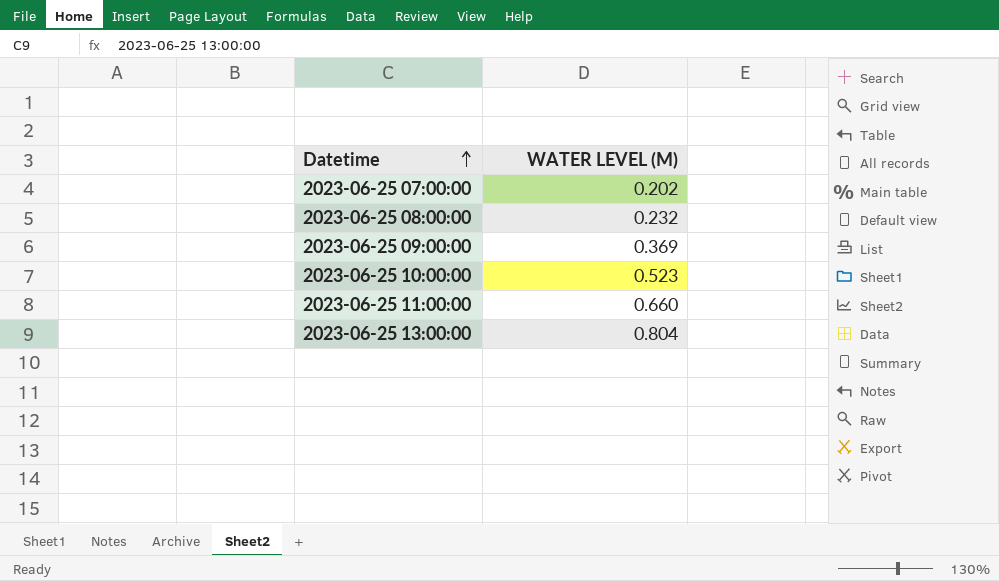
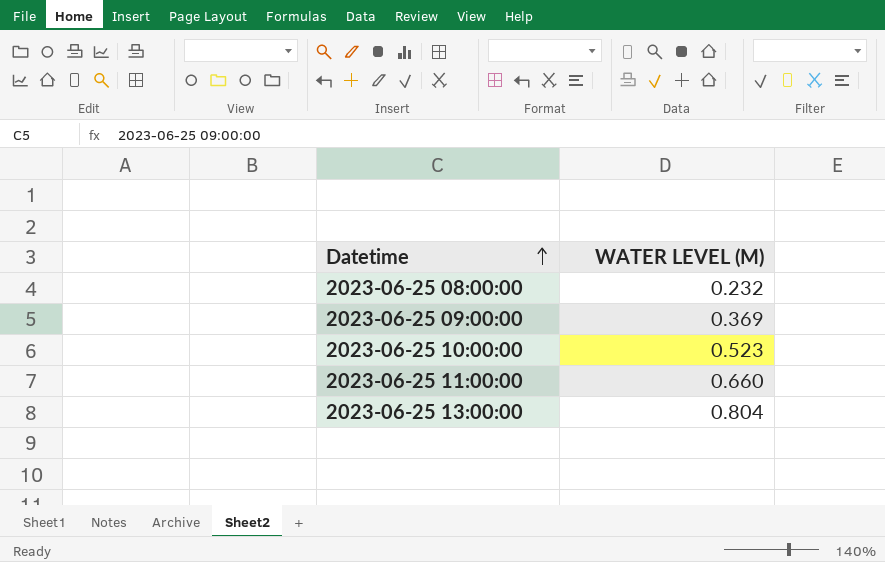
row 2023-06-25 07:00:00: 0.202 -> none

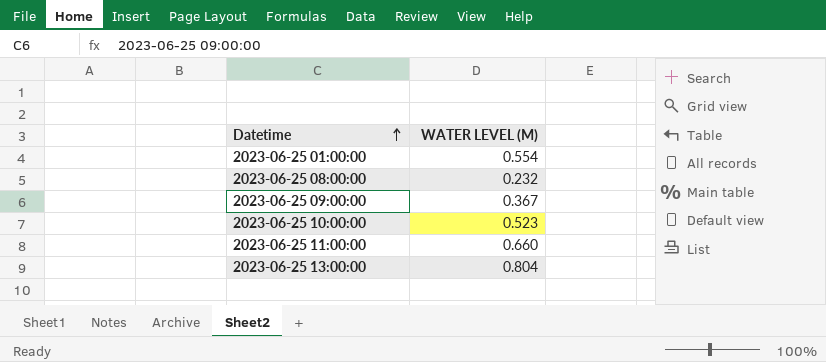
row 2023-06-25 01:00:00: none -> 0.554
2023-06-25 09:00:00 | WATER LEVEL (M): 0.369 -> 0.367

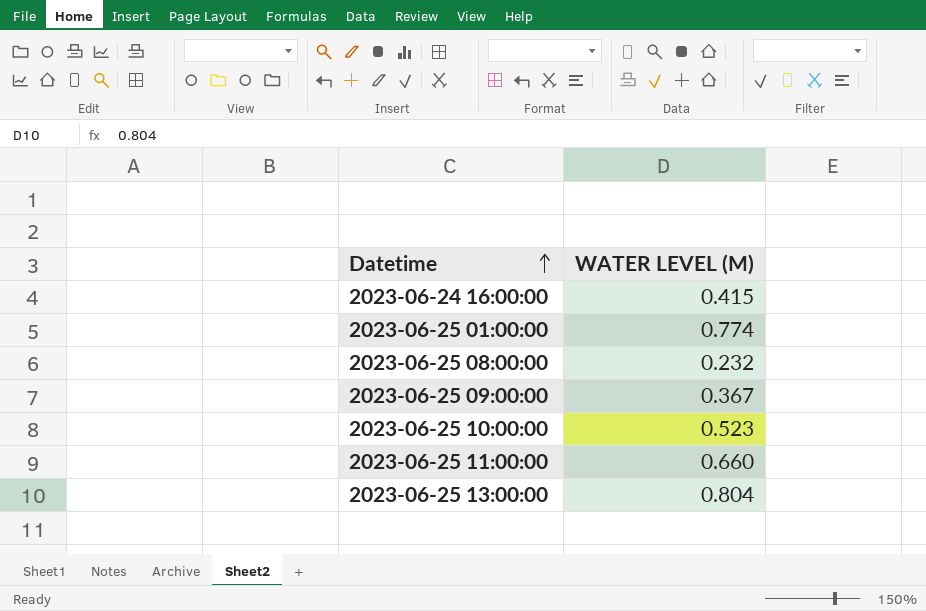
row 2023-06-24 16:00:00: none -> 0.415
2023-06-25 01:00:00 | WATER LEVEL (M): 0.554 -> 0.774

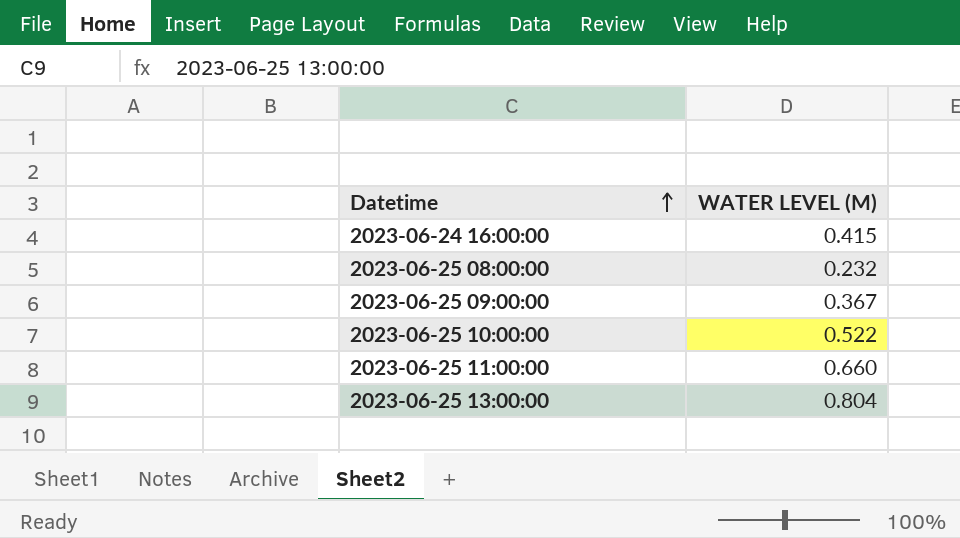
row 2023-06-25 01:00:00: 0.774 -> none
2023-06-25 10:00:00 | WATER LEVEL (M): 0.523 -> 0.522

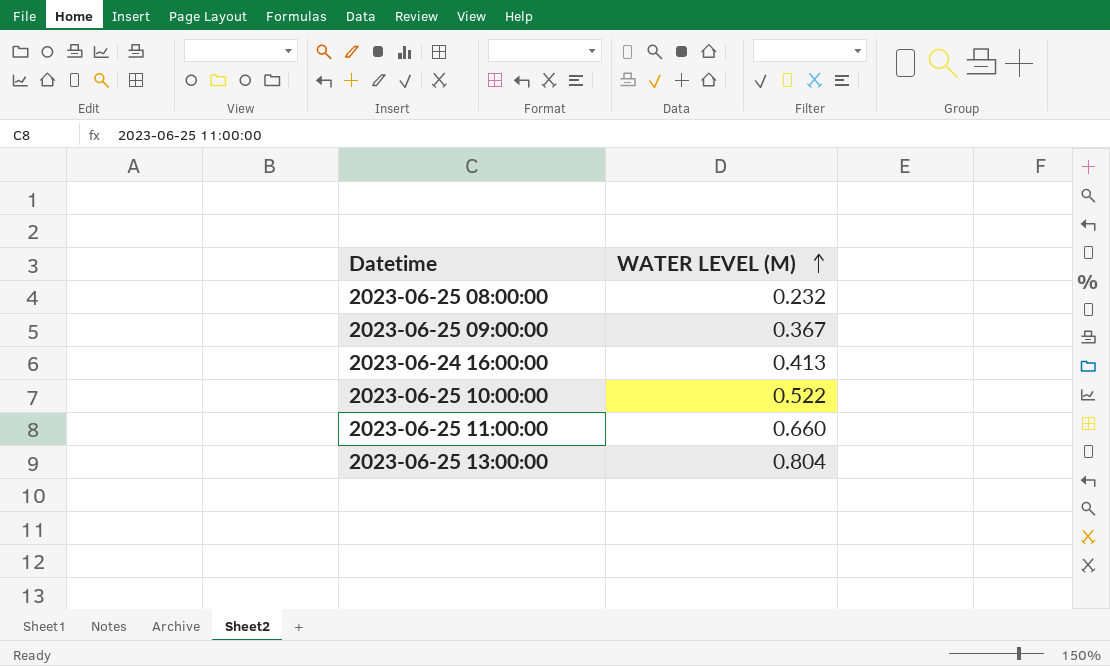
row order: Datetime ascending -> WATER LEVEL (M) ascending
2023-06-24 16:00:00 | WATER LEVEL (M): 0.415 -> 0.413

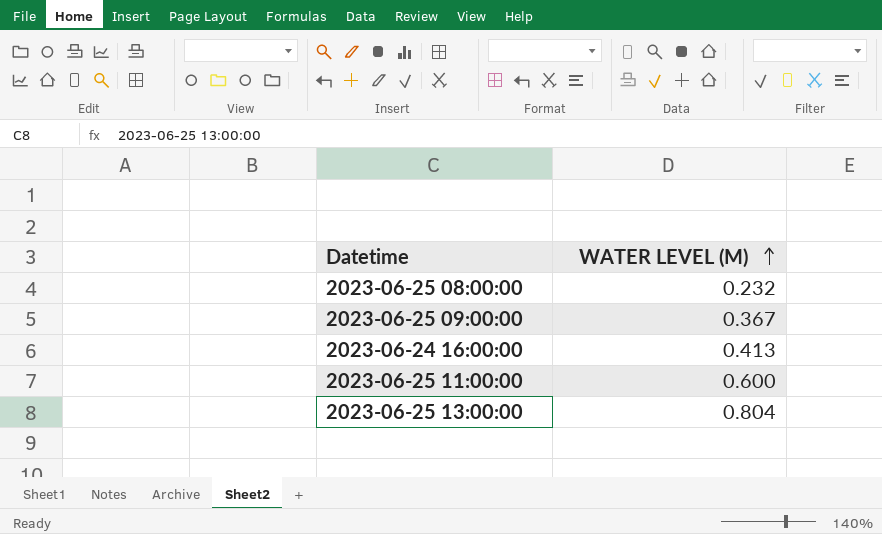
row 2023-06-25 10:00:00: 0.522 -> none
2023-06-25 11:00:00 | WATER LEVEL (M): 0.660 -> 0.600

